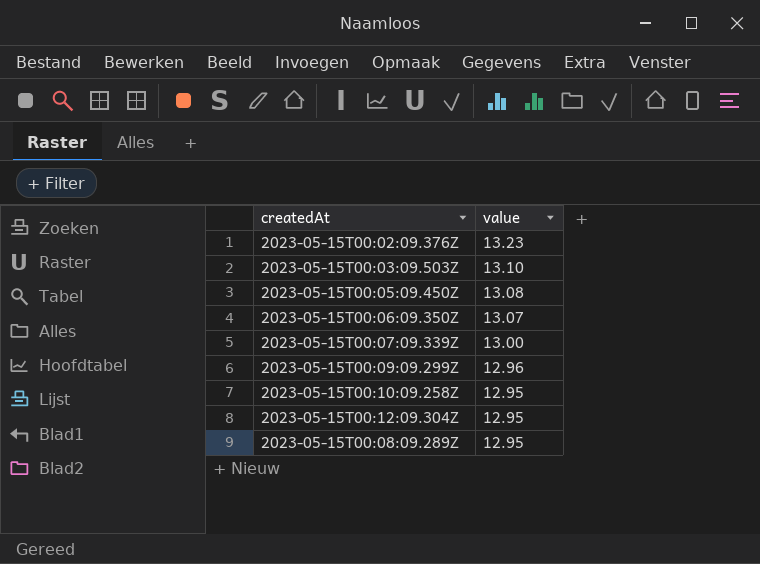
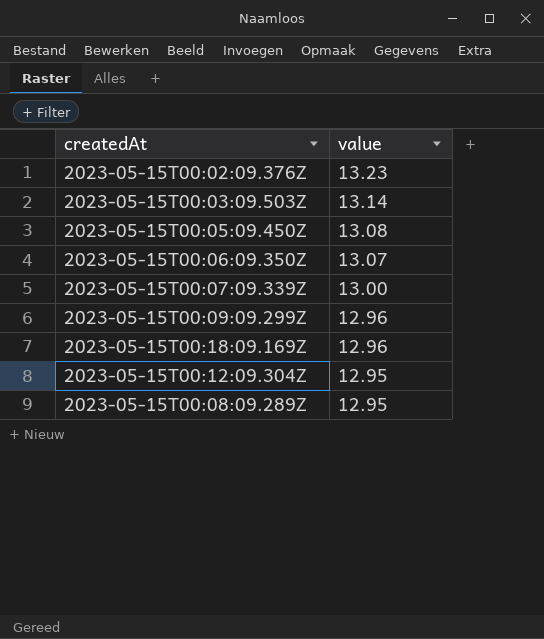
row 2023-05-15T00:10:09.258Z: 12.95 -> none
2023-05-15T00:03:09.503Z | value: 13.10 -> 13.14
row 2023-05-15T00:18:09.169Z: none -> 12.96

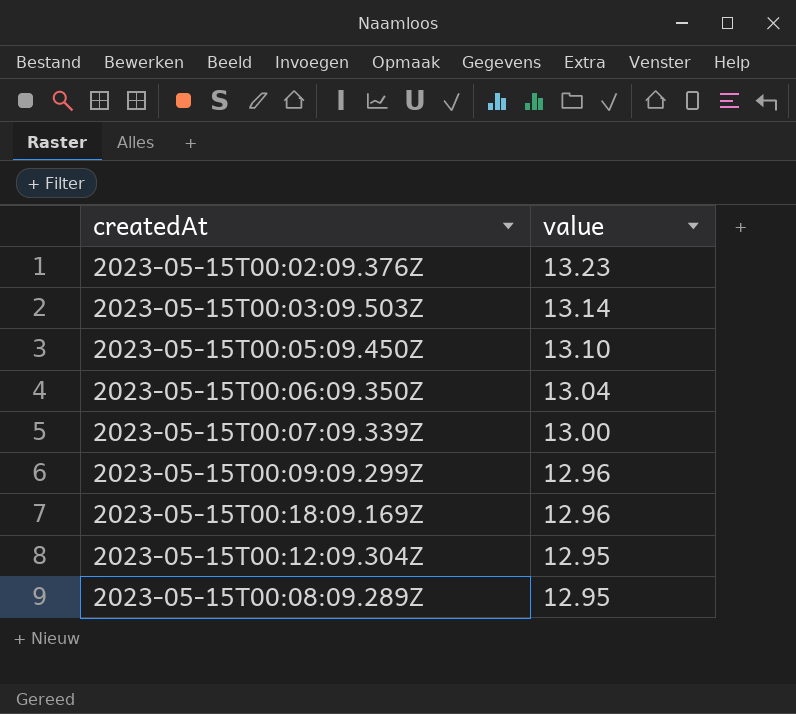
2023-05-15T00:05:09.450Z | value: 13.08 -> 13.10
2023-05-15T00:06:09.350Z | value: 13.07 -> 13.04

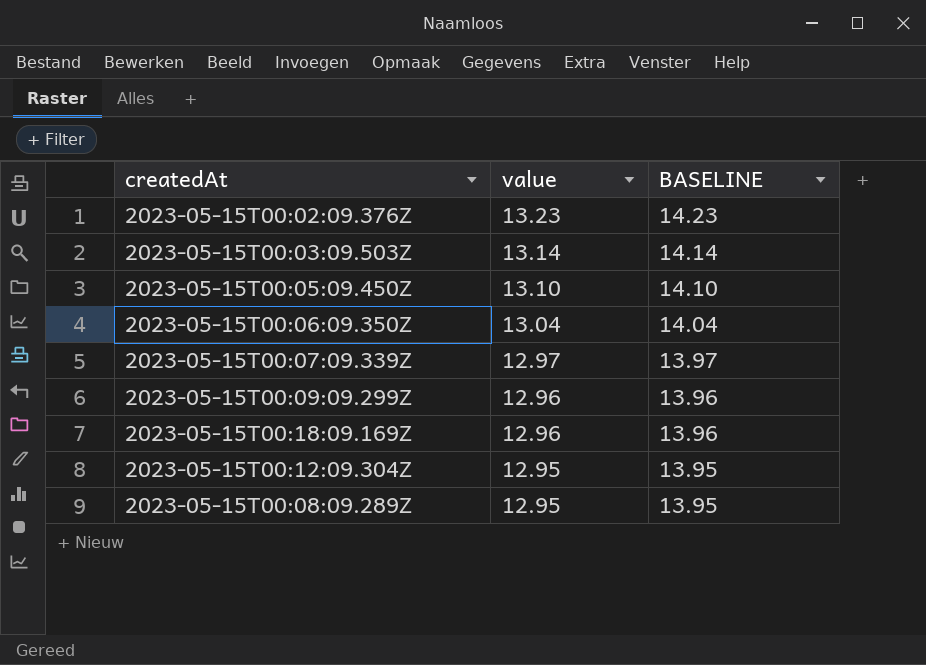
column BASELINE | formula: none -> [value] + 1
2023-05-15T00:07:09.339Z | value: 13.00 -> 12.97

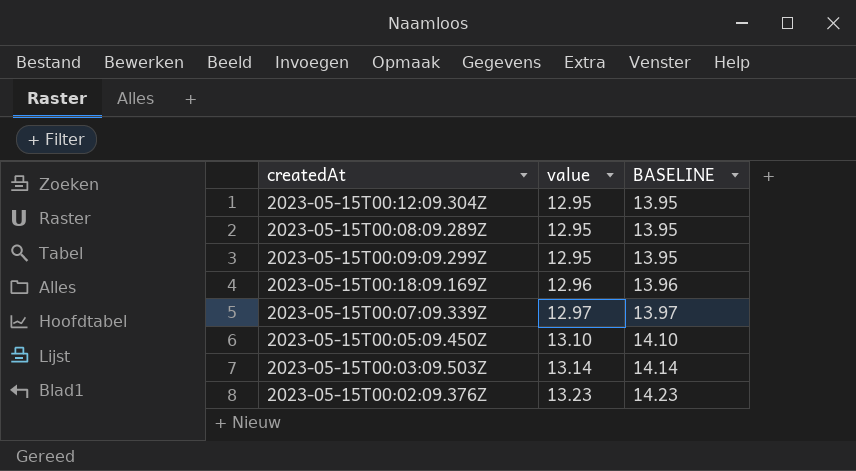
row order: value descending -> value ascending
row 2023-05-15T00:06:09.350Z: 13.04 | 14.04 -> none
2023-05-15T00:09:09.299Z | value: 12.96 -> 12.95
2023-05-15T00:09:09.299Z | BASELINE: 13.96 -> 13.95

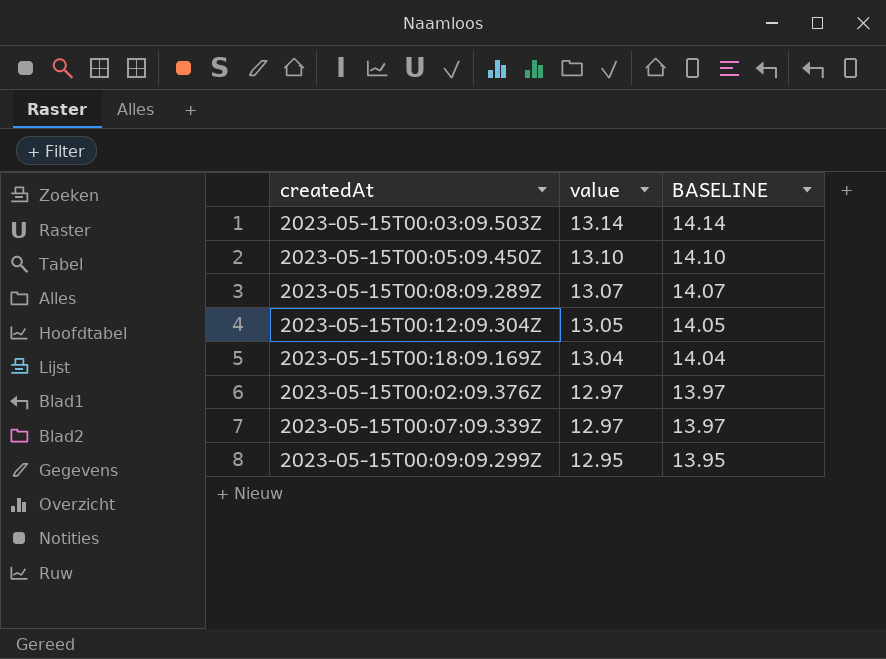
row order: value ascending -> value descending
2023-05-15T00:08:09.289Z | value: 12.95 -> 13.07
2023-05-15T00:08:09.289Z | BASELINE: 13.95 -> 14.07
2023-05-15T00:12:09.304Z | value: 12.95 -> 13.05
2023-05-15T00:12:09.304Z | BASELINE: 13.95 -> 14.05
2023-05-15T00:18:09.169Z | value: 12.96 -> 13.04
2023-05-15T00:18:09.169Z | BASELINE: 13.96 -> 14.04
2023-05-15T00:02:09.376Z | value: 13.23 -> 12.97
2023-05-15T00:02:09.376Z | BASELINE: 14.23 -> 13.97

